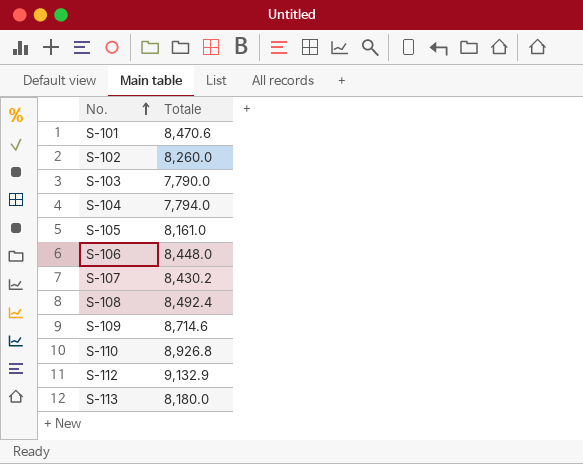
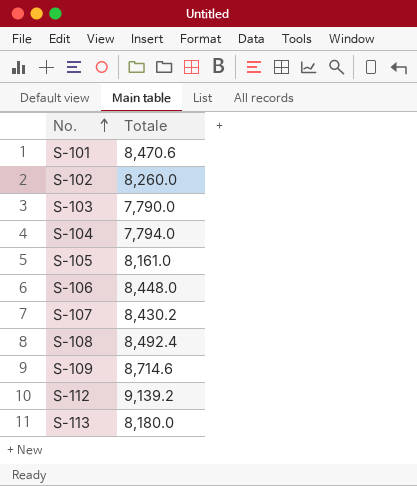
row S-110: 8,926.8 -> none
S-112 | Totale: 9,132.9 -> 9,139.2

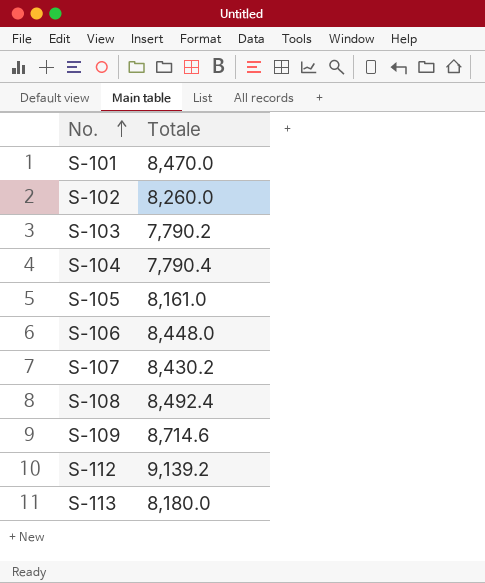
S-101 | Totale: 8,470.6 -> 8,470.0
S-103 | Totale: 7,790.0 -> 7,790.2
S-104 | Totale: 7,794.0 -> 7,790.4

